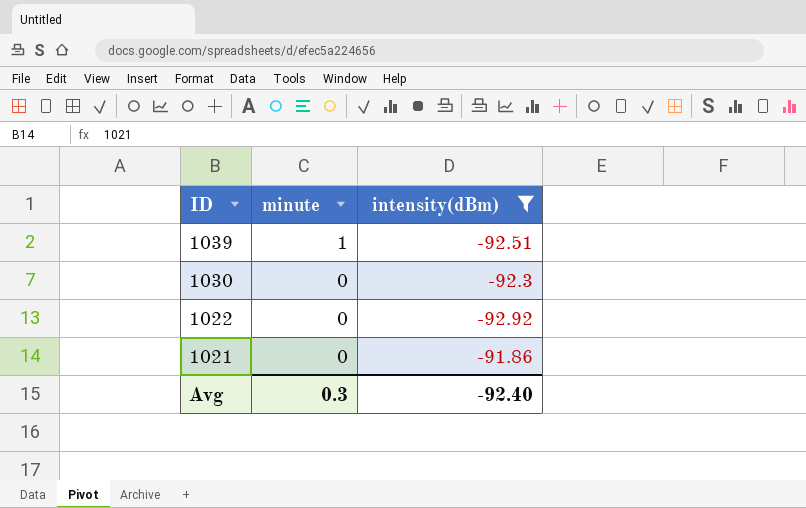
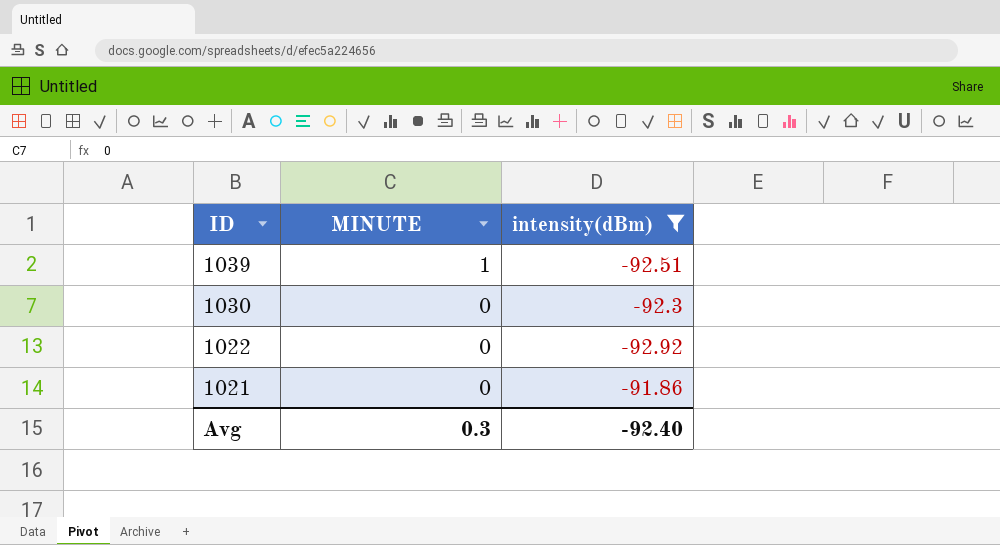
column name: minute -> MINUTE

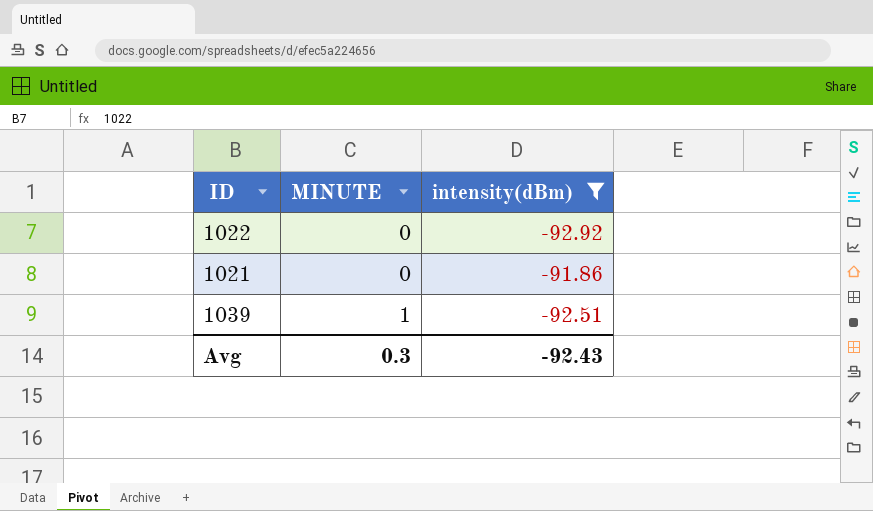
row order: ID descending -> MINUTE ascending
row 1030: 0 | -92.3 -> none
Avg | intensity(dBm): -92.40 -> -92.43

